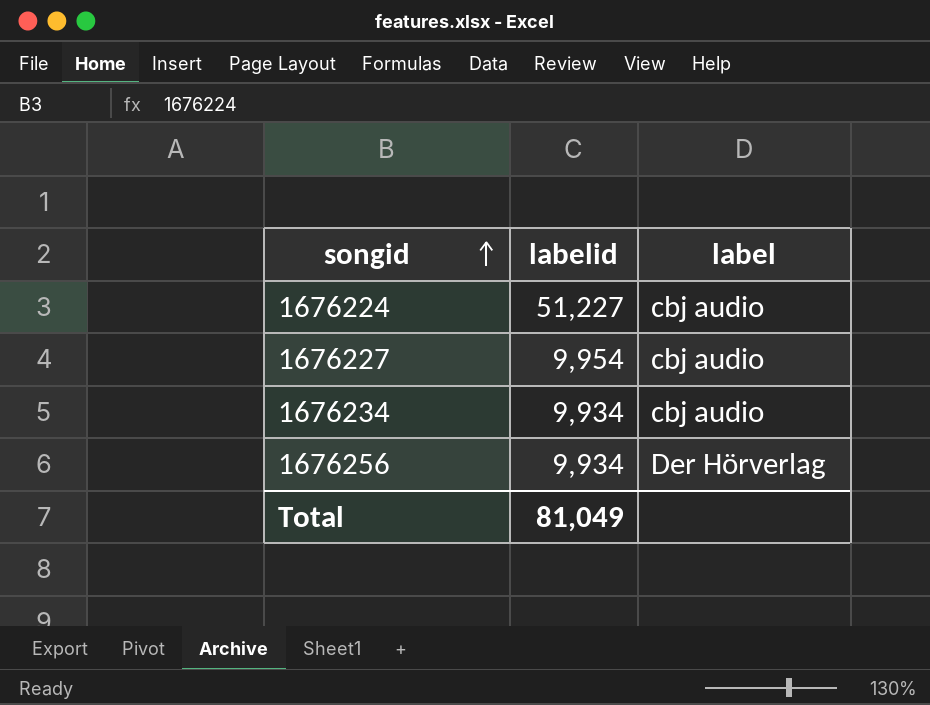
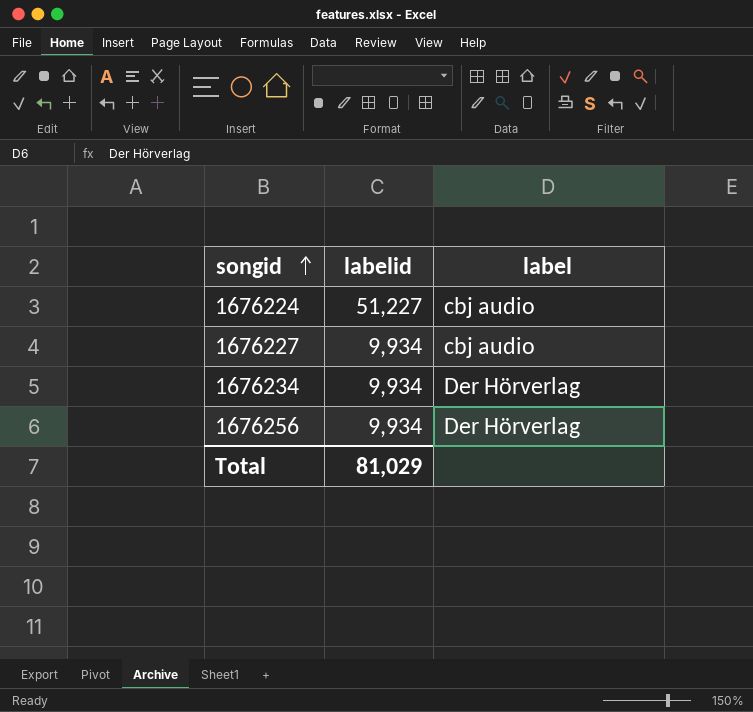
1676227 | labelid: 9,954 -> 9,934
1676234 | label: cbj audio -> Der Hörverlag
Total | labelid: 81,049 -> 81,029

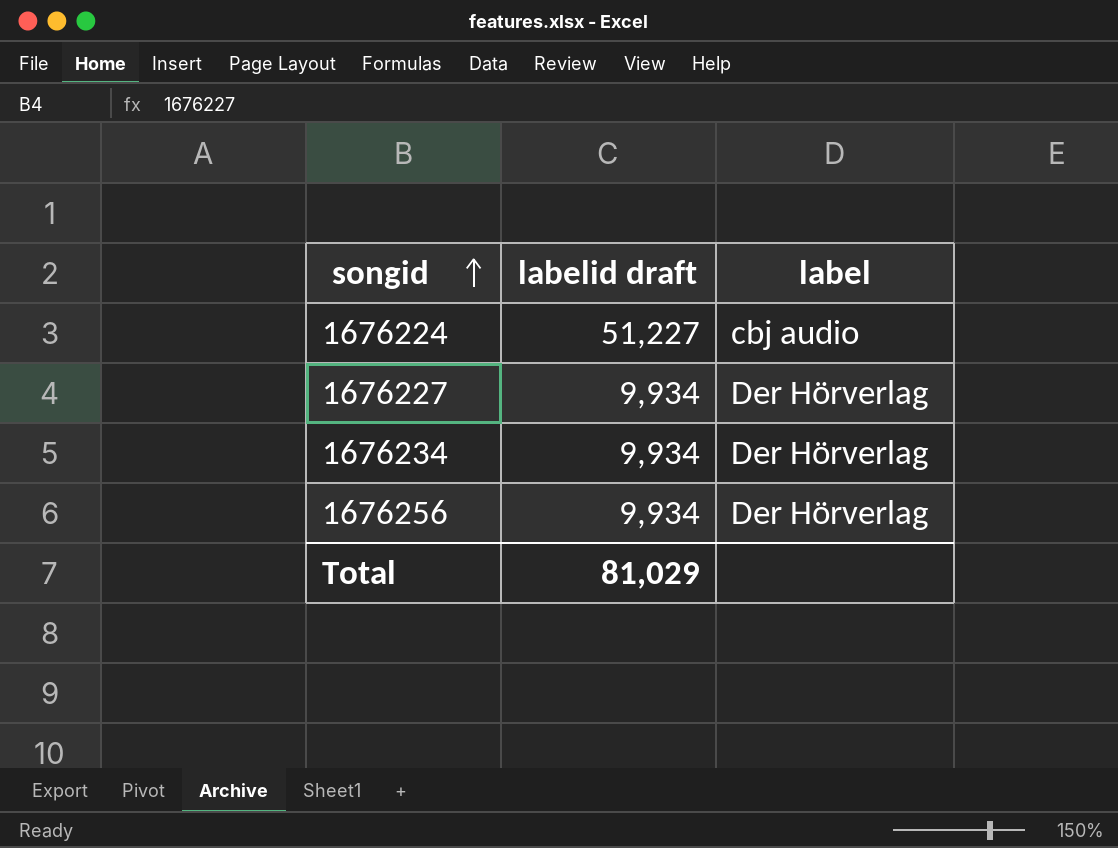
column name: labelid -> labelid draft
1676227 | label: cbj audio -> Der Hörverlag

